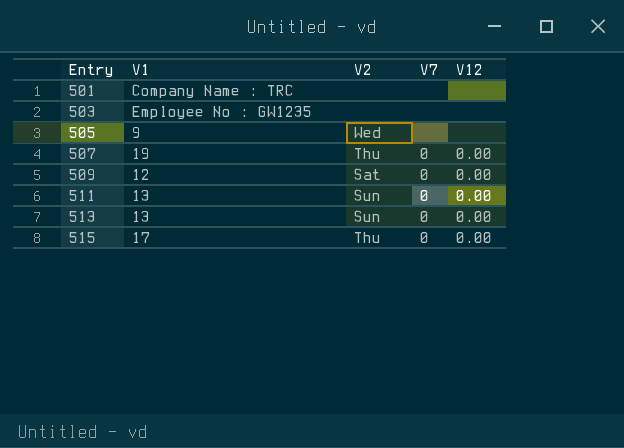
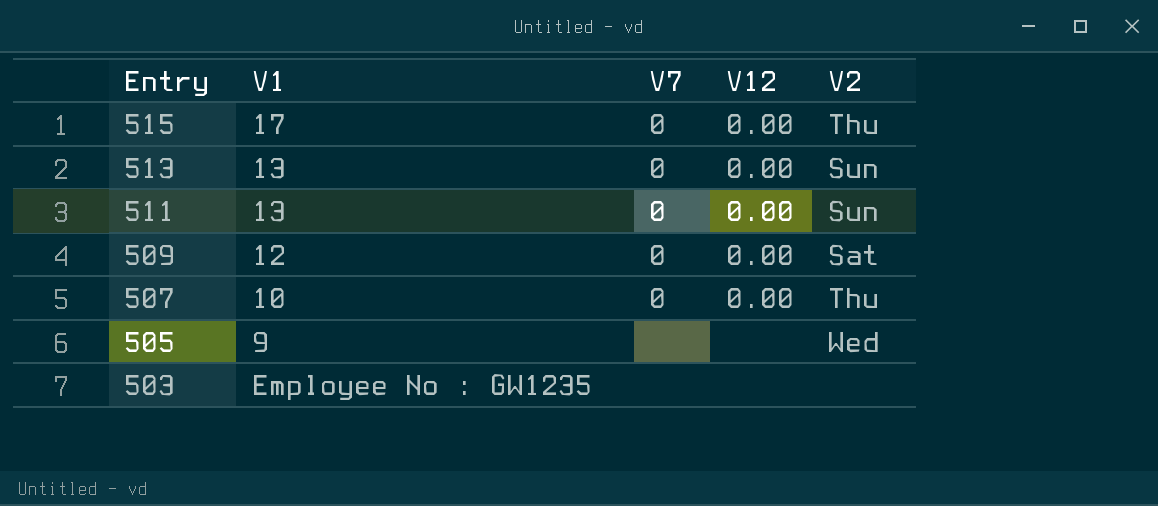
row order: Entry ascending -> Entry descending
column V2 | position: 3 -> 5
row 501: Company Name : TRC | none | none | none -> none
507 | V1: 19 -> 10

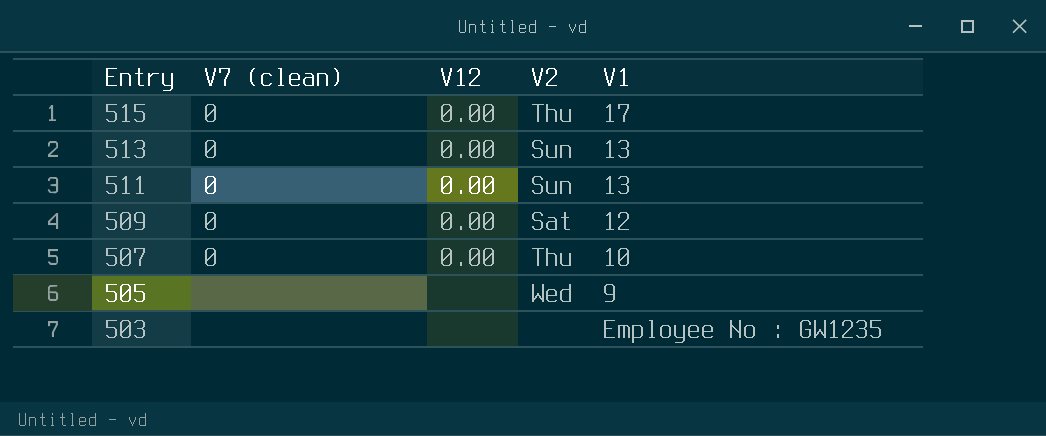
column name: V7 -> V7 (clean)
column V1 | position: 2 -> 5

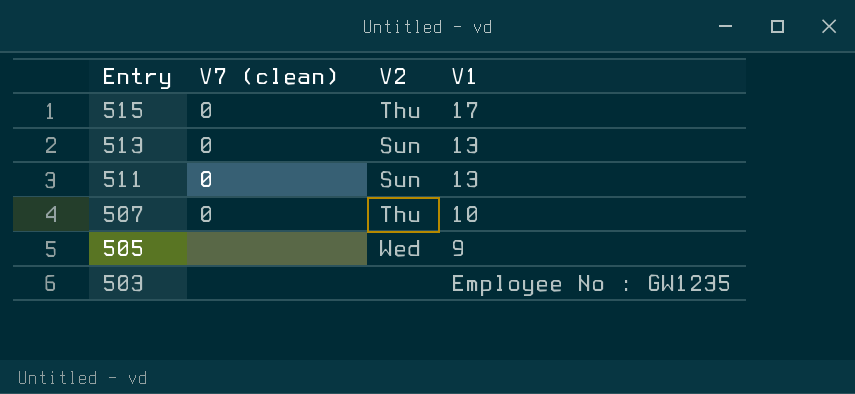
column V12 | position: 3 -> none
row 509: 0 | 0.00 | Sat | 12 -> none

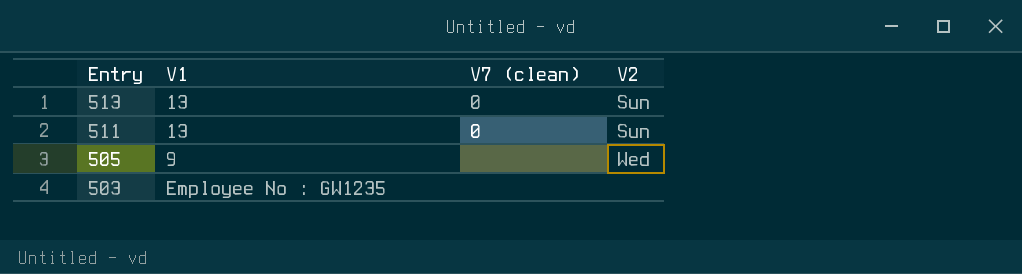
column V1 | position: 4 -> 2
row 515: 0 | Thu | 17 -> none
row 507: 0 | Thu | 10 -> none

